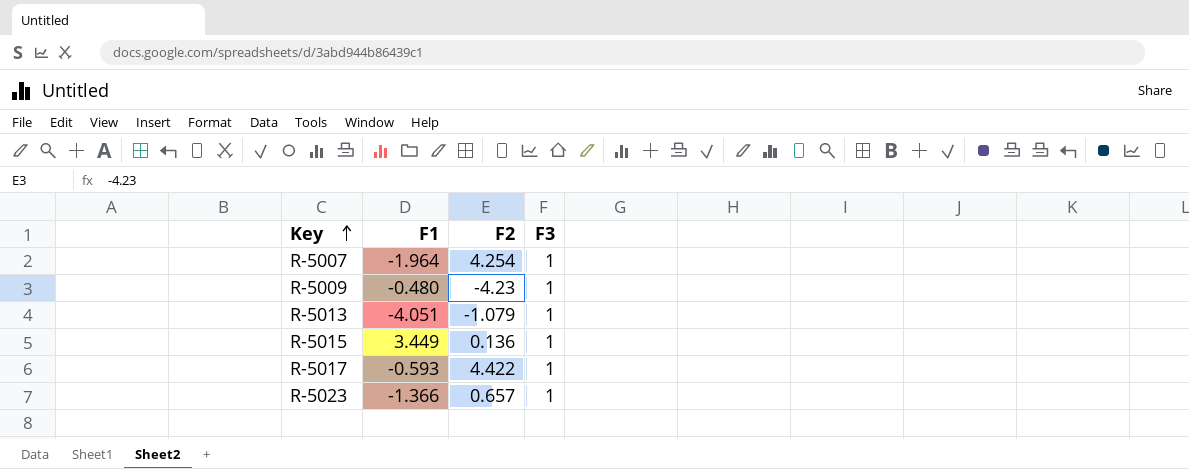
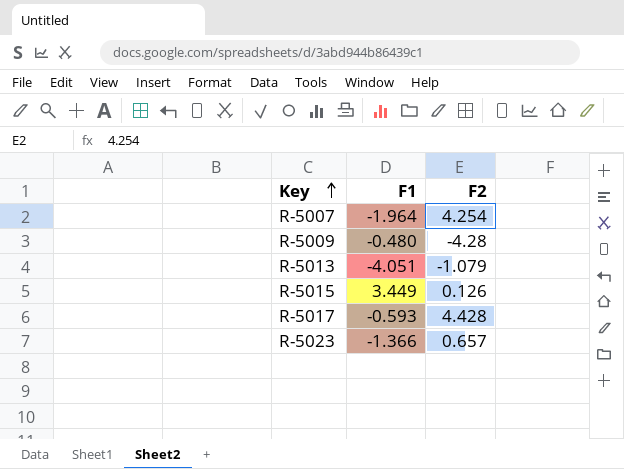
column F3 | position: 4 -> none
R-5009 | F2: -4.23 -> -4.28
R-5015 | F2: 0.136 -> 0.126
R-5017 | F2: 4.422 -> 4.428

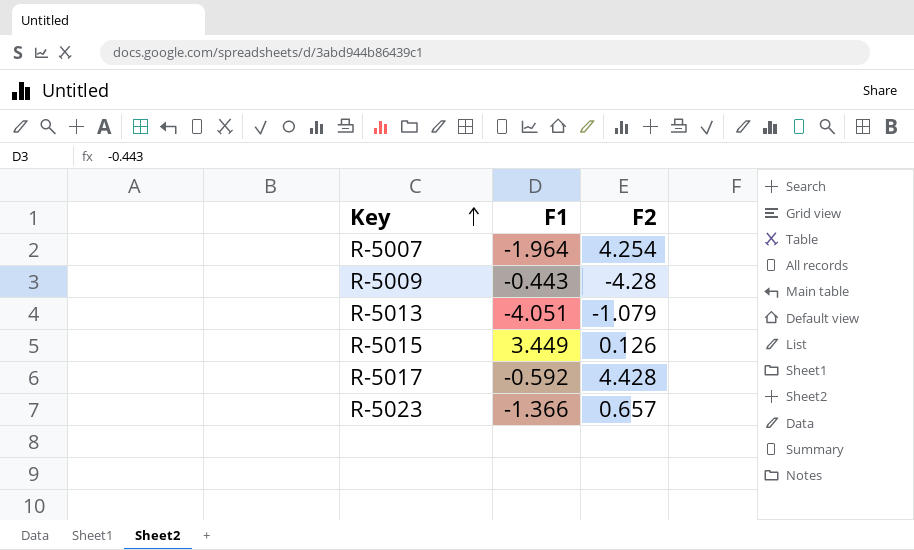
R-5009 | F1: -0.480 -> -0.443
R-5017 | F1: -0.593 -> -0.592

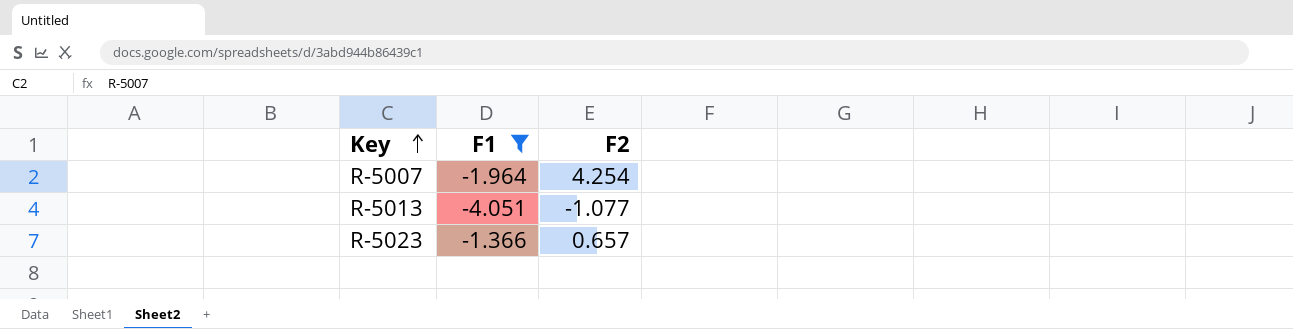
filter: none -> F1 <= -1.366
R-5013 | F2: -1.079 -> -1.077

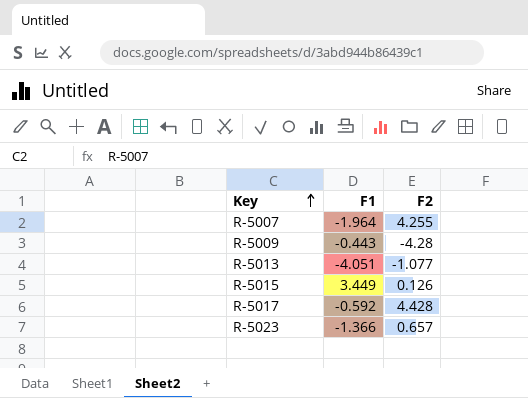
filter: F1 <= -1.366 -> none
R-5007 | F2: 4.254 -> 4.255

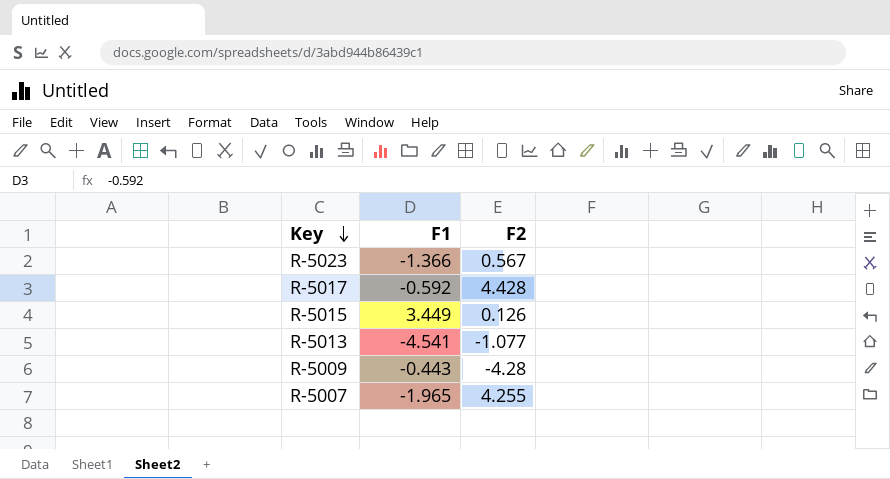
row order: Key ascending -> Key descending
R-5023 | F2: 0.657 -> 0.567
R-5013 | F1: -4.051 -> -4.541
R-5007 | F1: -1.964 -> -1.965

